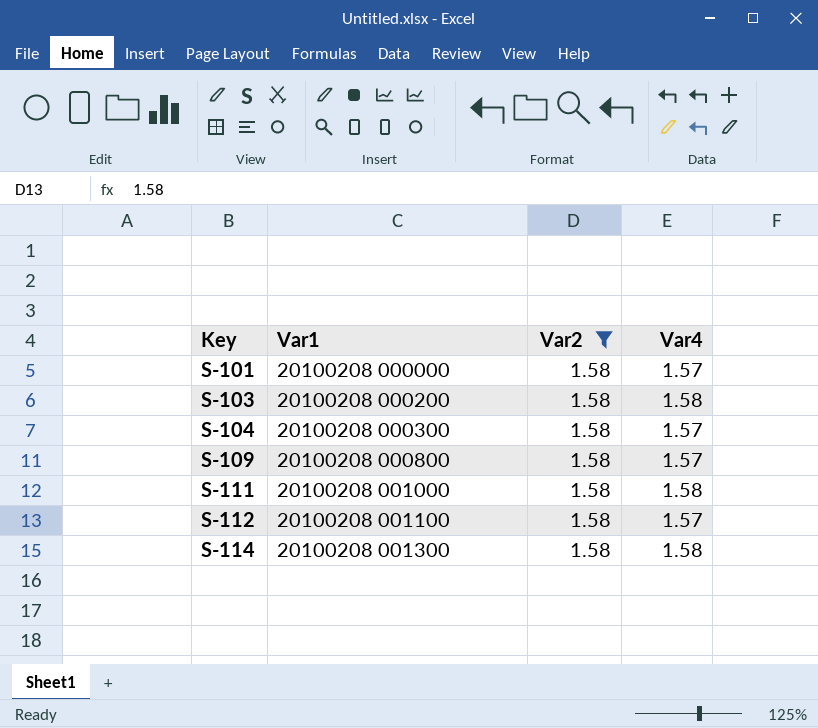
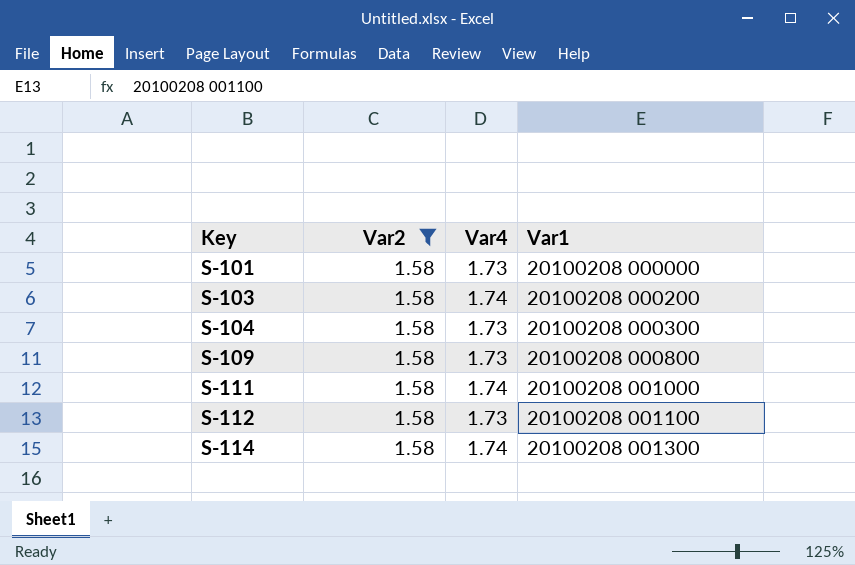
column Var1 | position: 2 -> 4
S-101 | Var4: 1.57 -> 1.73
S-103 | Var4: 1.58 -> 1.74
S-104 | Var4: 1.57 -> 1.73
S-109 | Var4: 1.57 -> 1.73
S-111 | Var4: 1.58 -> 1.74
S-112 | Var4: 1.57 -> 1.73
S-114 | Var4: 1.58 -> 1.74

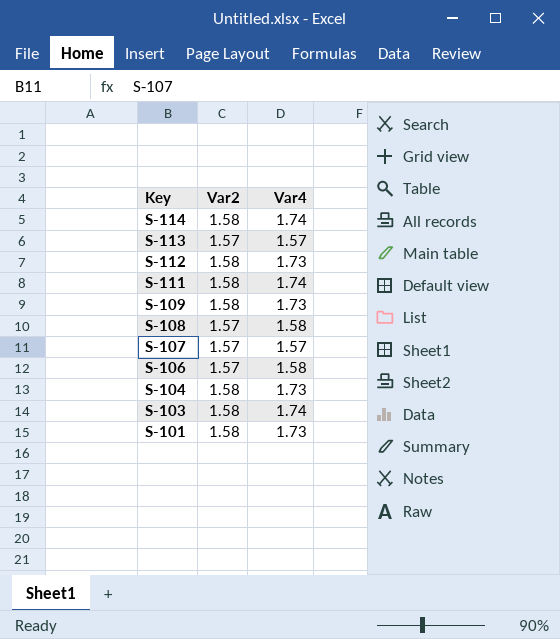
filter: Var2 = 1.58 -> none
row order: Key ascending -> Key descending
column Var1 | position: 4 -> none

